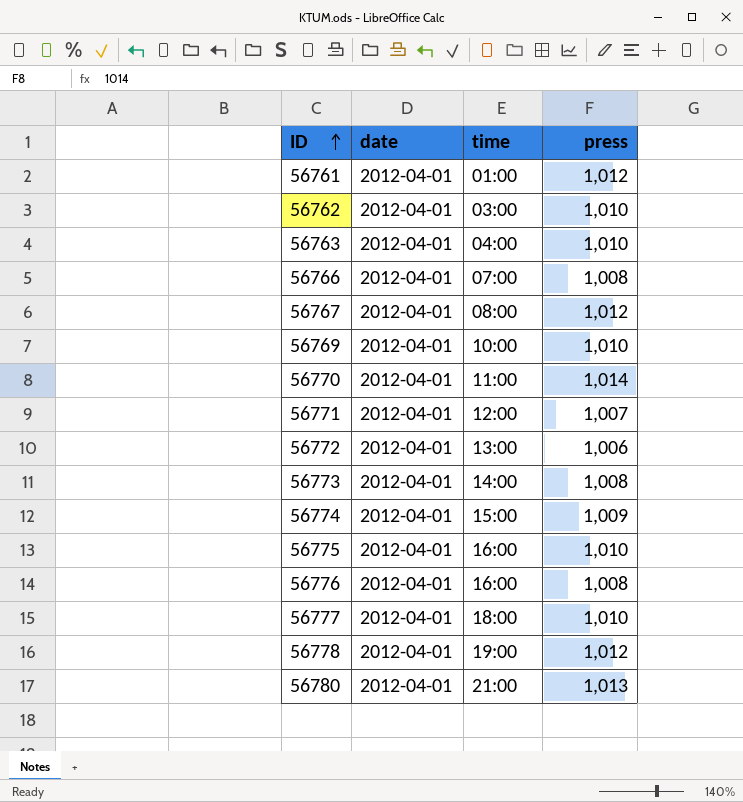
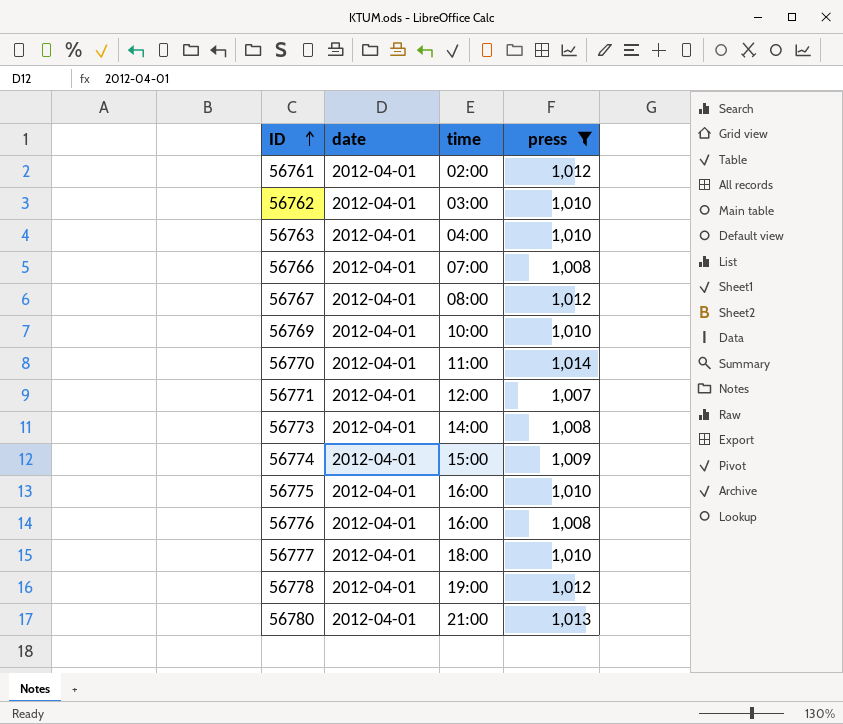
filter: none -> press != 1,006
56761 | time: 01:00 -> 02:00

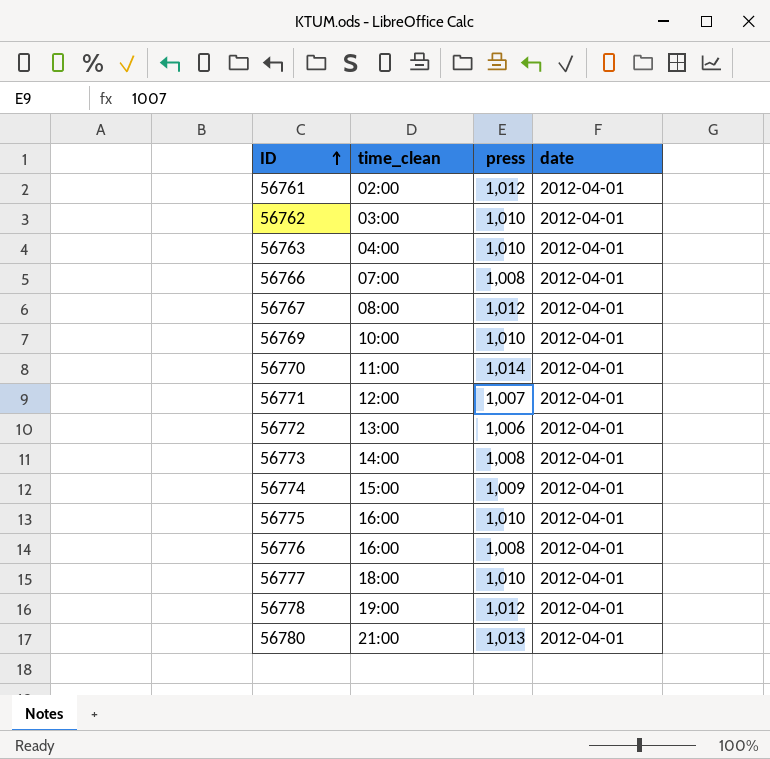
filter: press != 1,006 -> none
column name: time -> time_clean
column date | position: 2 -> 4

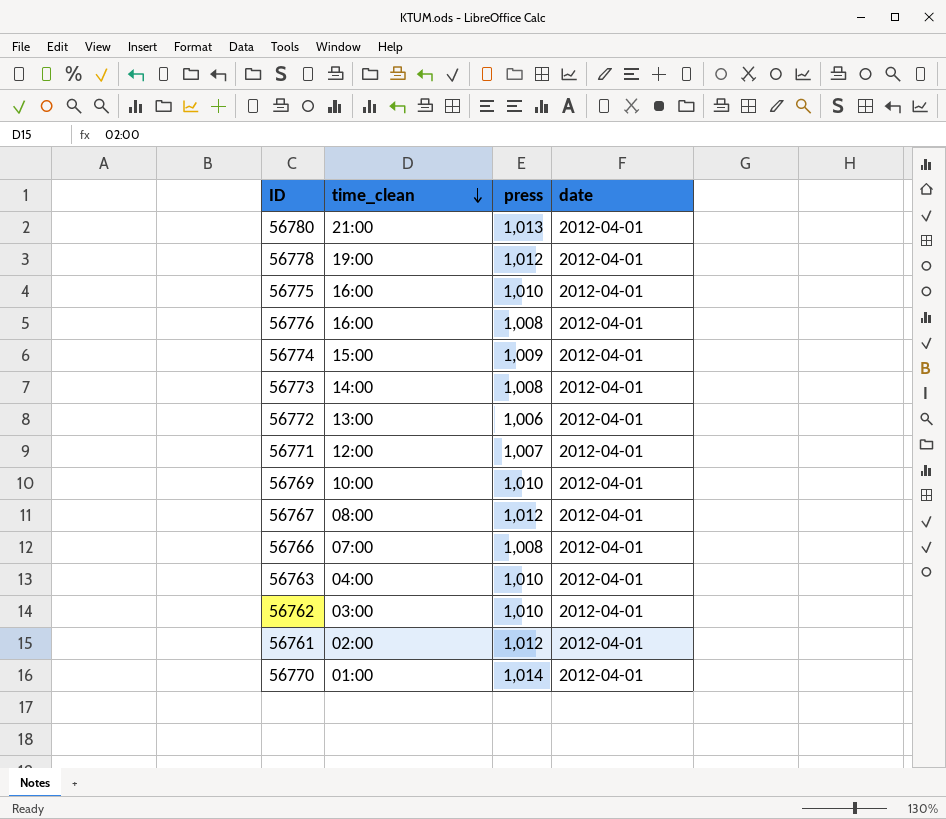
row order: ID ascending -> time_clean descending
row 56777: 18:00 | 1,010 | 2012-04-01 -> none
56770 | time_clean: 11:00 -> 01:00

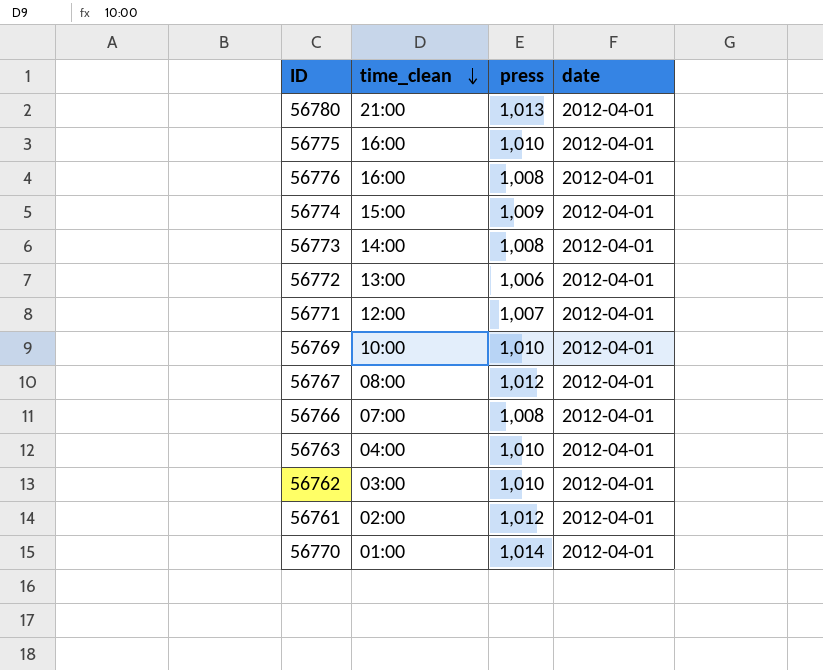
row 56778: 19:00 | 1,012 | 2012-04-01 -> none

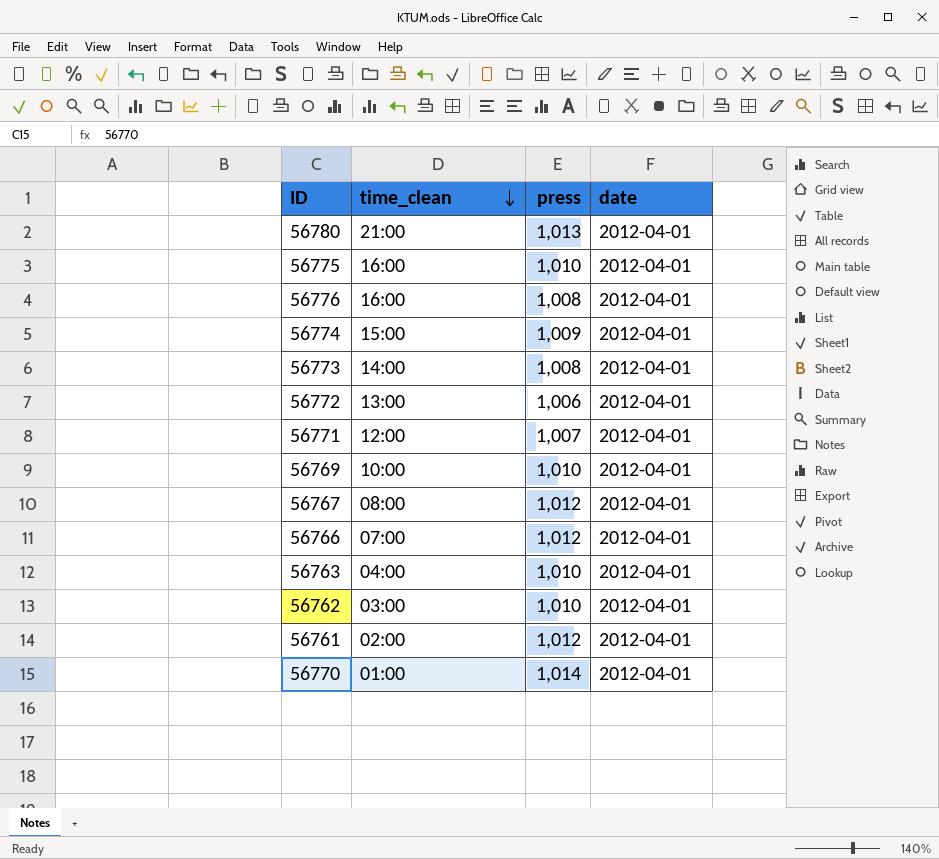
56766 | press: 1,008 -> 1,012

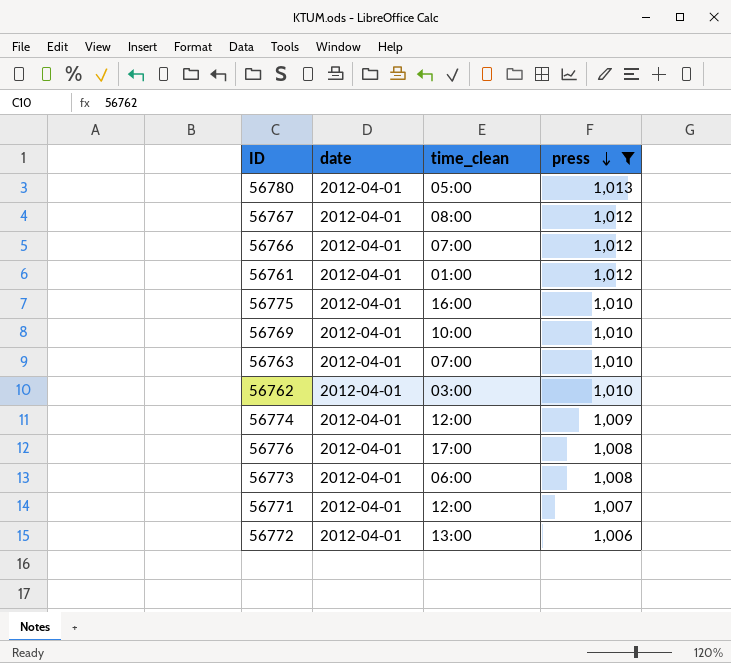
filter: none -> press != 1,014
row order: time_clean descending -> press descending
column date | position: 4 -> 2
56780 | time_clean: 21:00 -> 05:00
56761 | time_clean: 02:00 -> 01:00
56763 | time_clean: 04:00 -> 07:00
56774 | time_clean: 15:00 -> 12:00
56776 | time_clean: 16:00 -> 17:00
56773 | time_clean: 14:00 -> 06:00

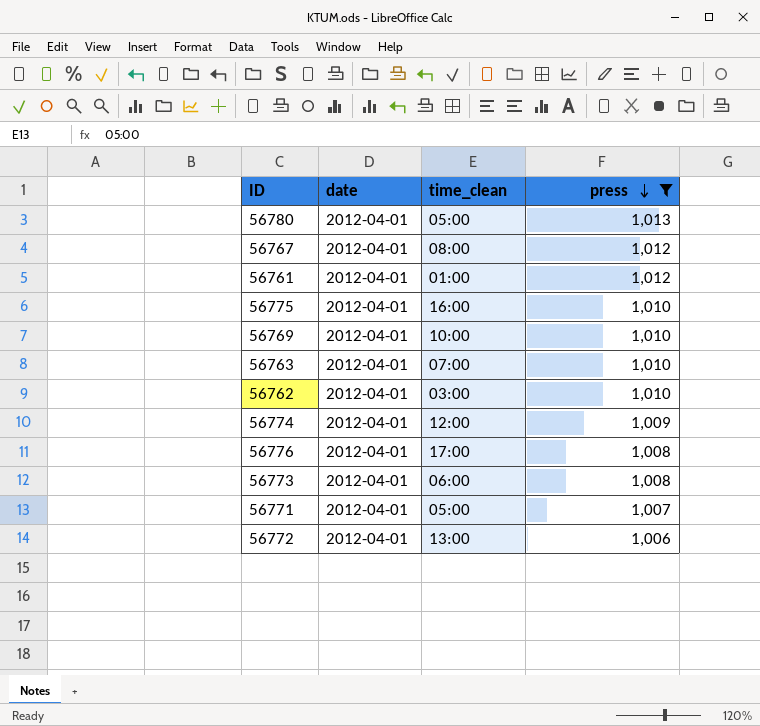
row 56766: 2012-04-01 | 07:00 | 1,012 -> none
56771 | time_clean: 12:00 -> 05:00

